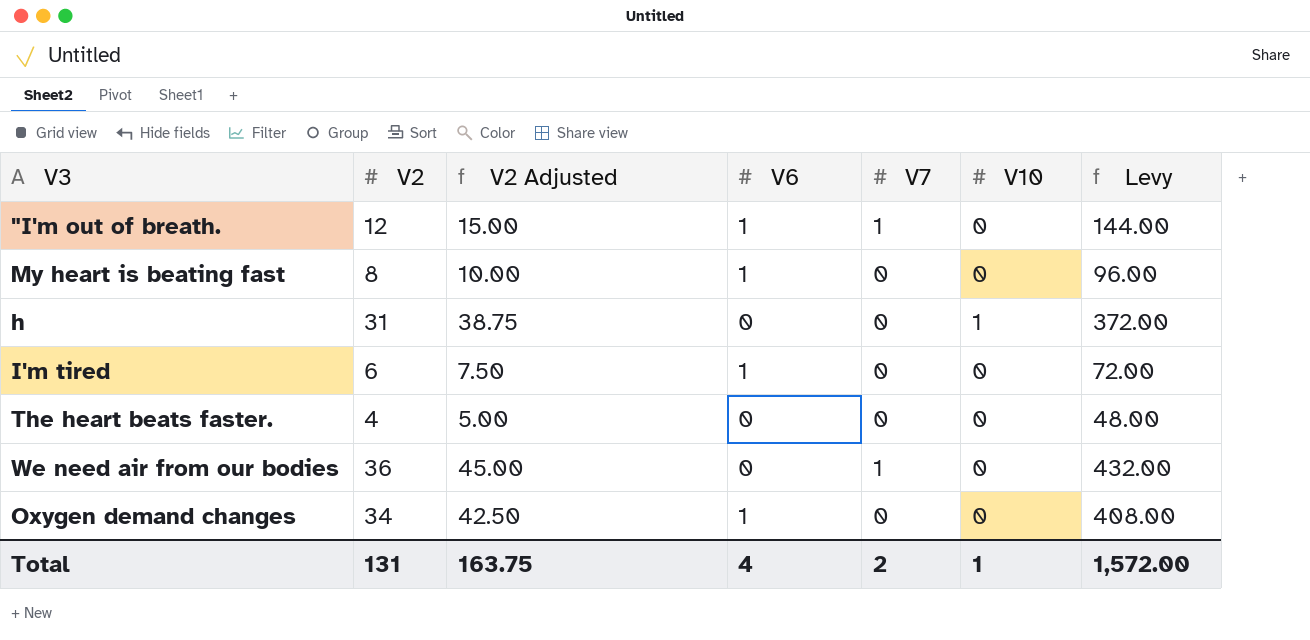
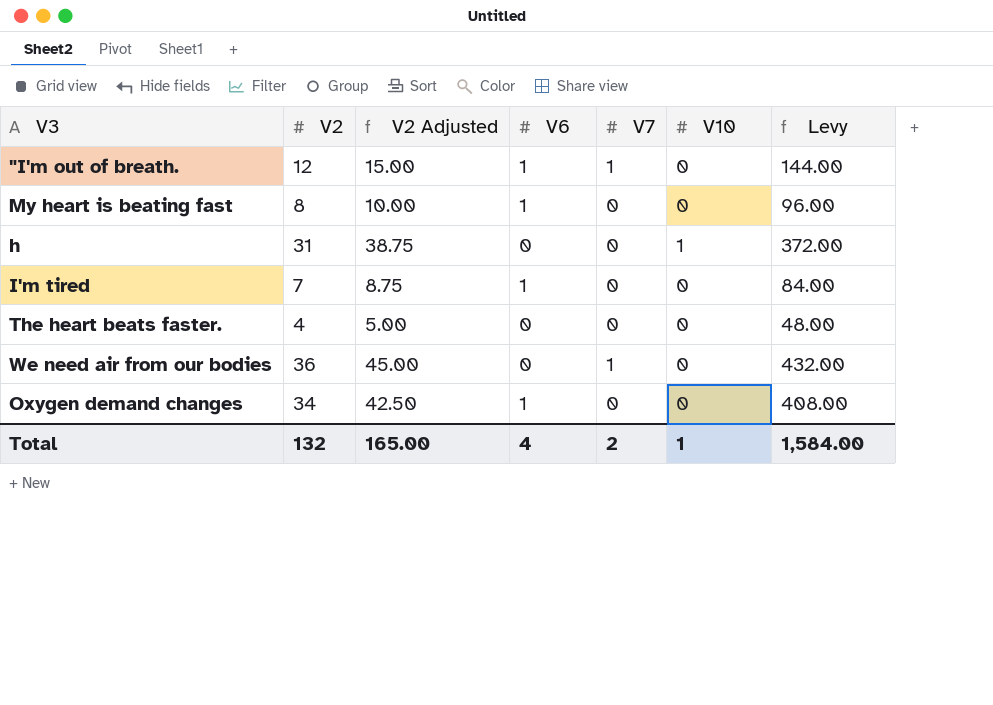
I'm tired | V2: 6 -> 7
I'm tired | V2 Adjusted: 7.50 -> 8.75
I'm tired | Levy: 72.00 -> 84.00
Total | V2: 131 -> 132
Total | V2 Adjusted: 163.75 -> 165.00
Total | Levy: 1,572.00 -> 1,584.00

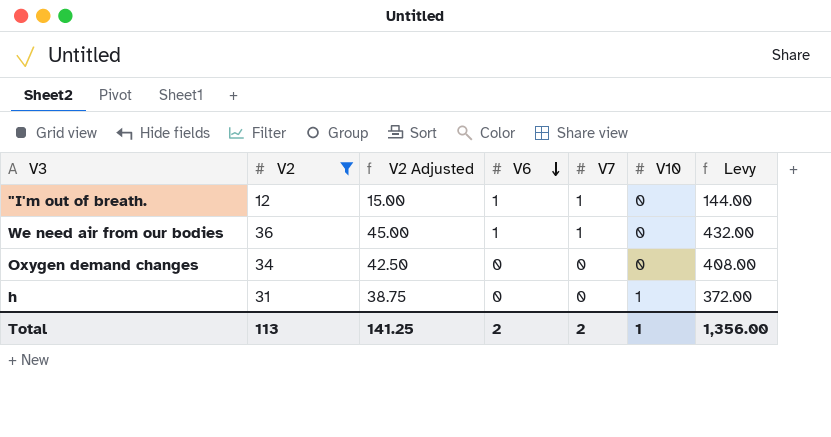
filter: none -> V2 >= 12
row order: none -> V6 descending
We need air from our bodies | V6: 0 -> 1
Oxygen demand changes | V6: 1 -> 0
Total | V2: 132 -> 113
Total | V2 Adjusted: 165.00 -> 141.25
Total | V6: 4 -> 2
Total | Levy: 1,584.00 -> 1,356.00

